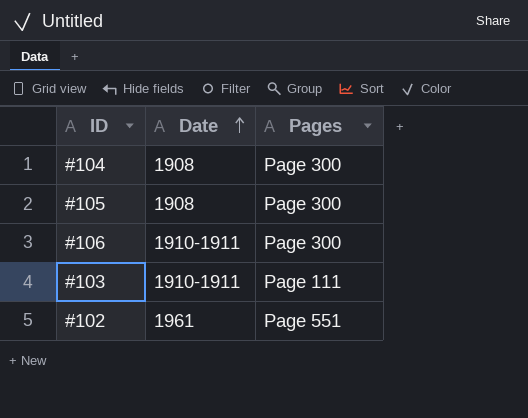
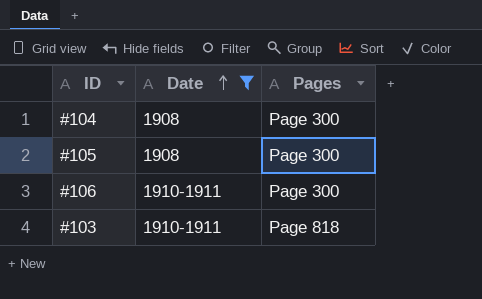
filter: none -> Date != 1961
#103 | Pages: Page 111 -> Page 818

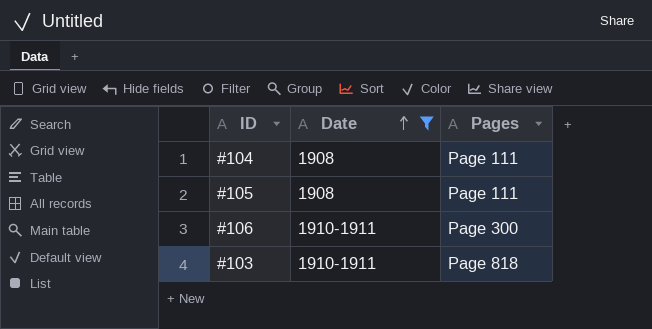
#104 | Pages: Page 300 -> Page 111
#105 | Pages: Page 300 -> Page 111

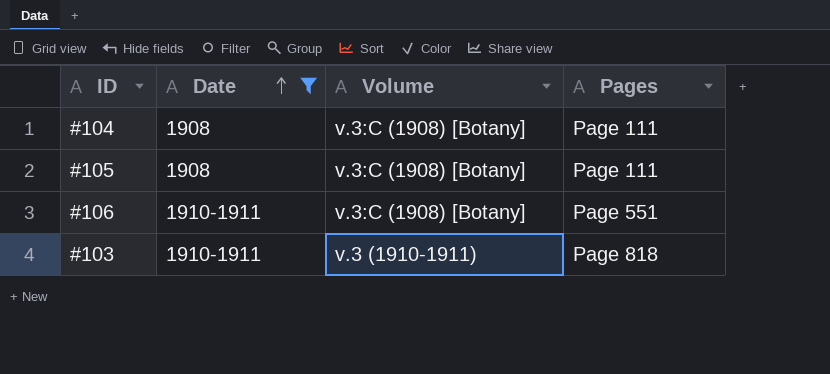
column Volume | position: none -> 3
#106 | Pages: Page 300 -> Page 551

